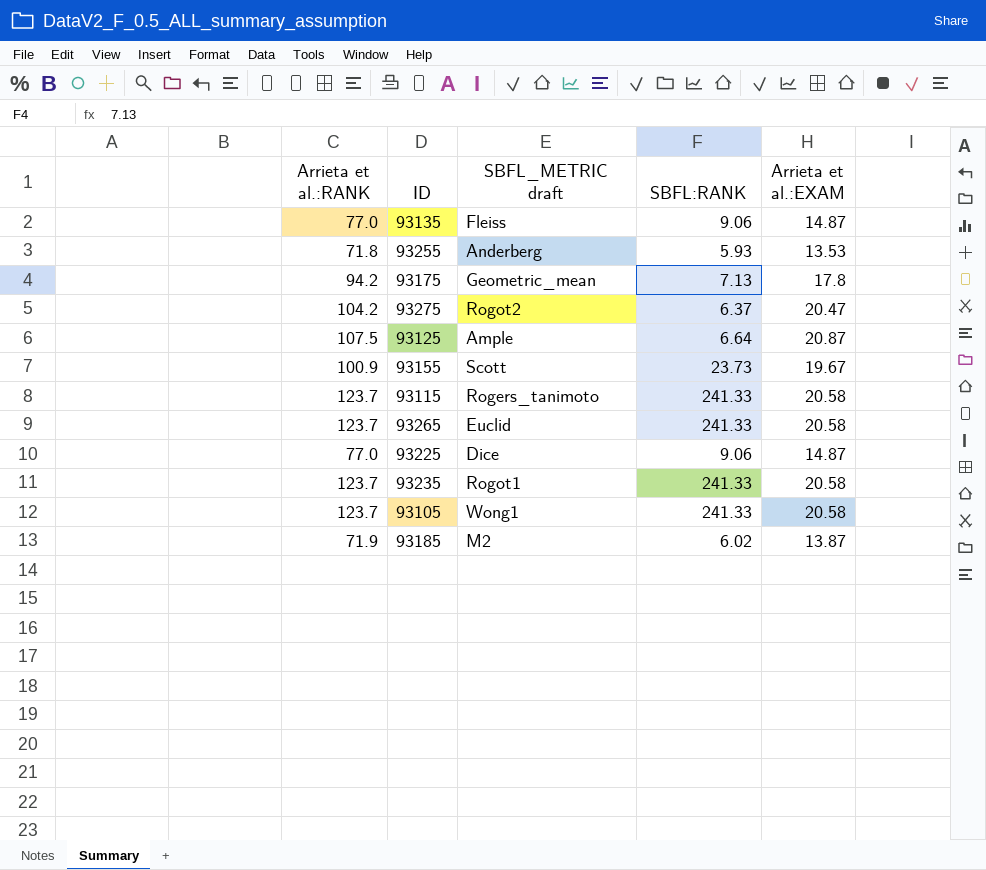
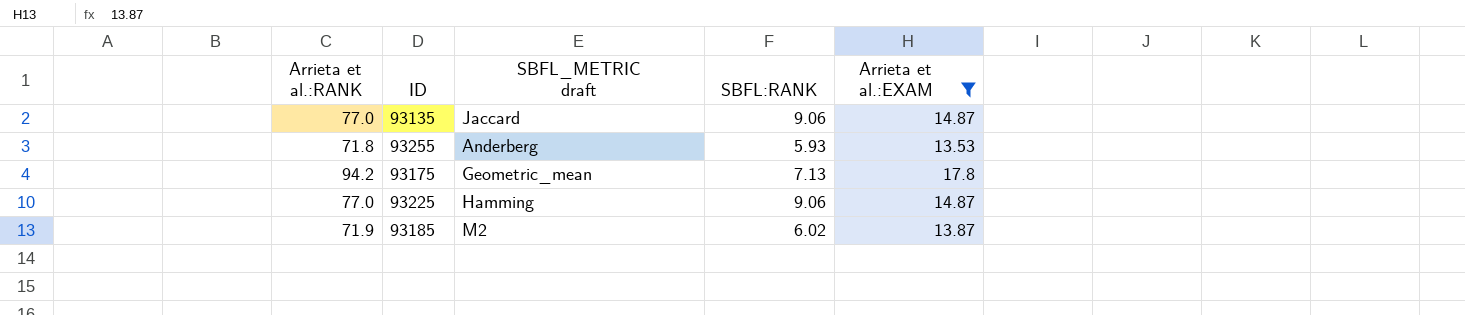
filter: none -> Arrieta et al.:EXAM <= 17.8
93135 | SBFL_METRIC draft: Fleiss -> Jaccard
93225 | SBFL_METRIC draft: Dice -> Hamming

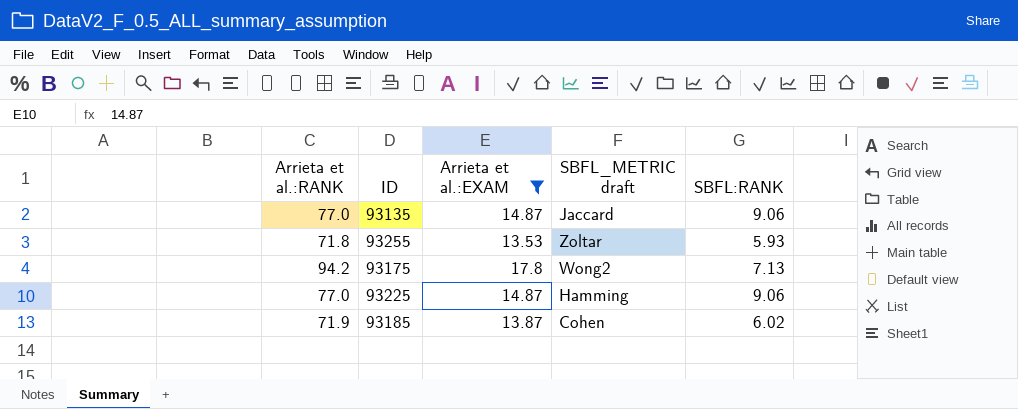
column Arrieta et al.:EXAM | position: 5 -> 3
93255 | SBFL_METRIC draft: Anderberg -> Zoltar
93175 | SBFL_METRIC draft: Geometric_mean -> Wong2
93185 | SBFL_METRIC draft: M2 -> Cohen

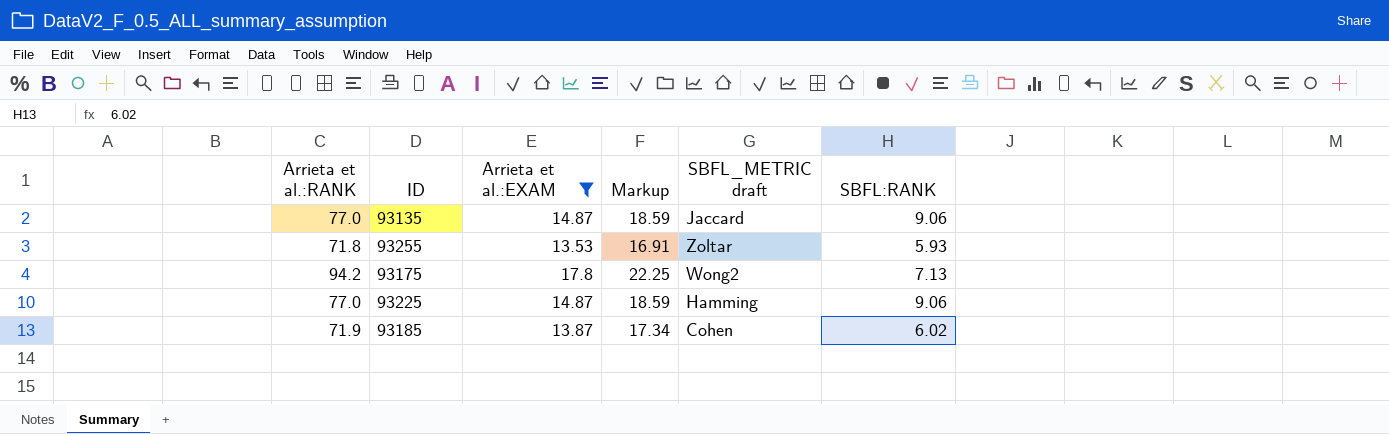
column Markup | formula: none -> [Arrieta et al.:EXAM] * 1.25

